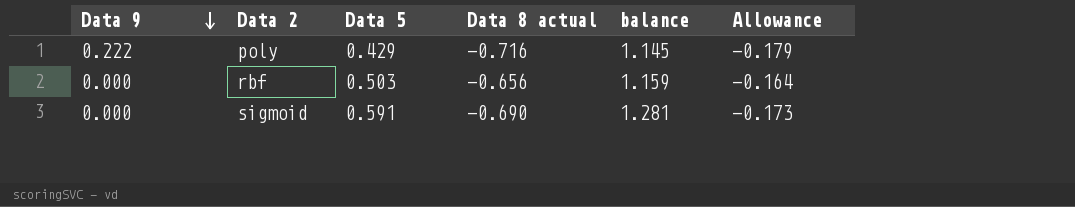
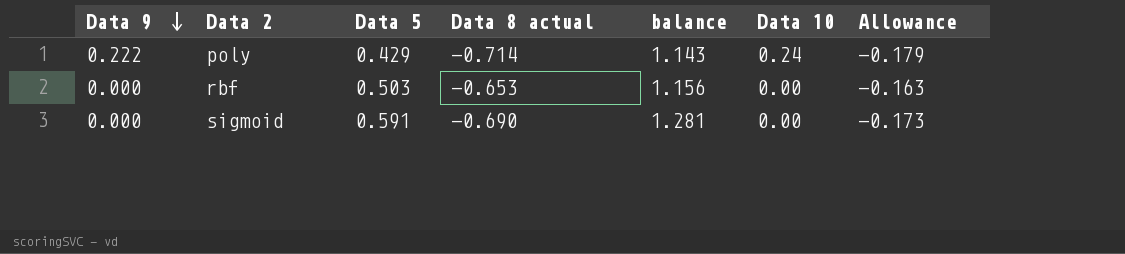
column Data 10 | position: none -> 6
poly | Data 8 actual: -0.716 -> -0.714
poly | balance: 1.145 -> 1.143
rbf | Data 8 actual: -0.656 -> -0.653
rbf | balance: 1.159 -> 1.156
rbf | Allowance: -0.164 -> -0.163

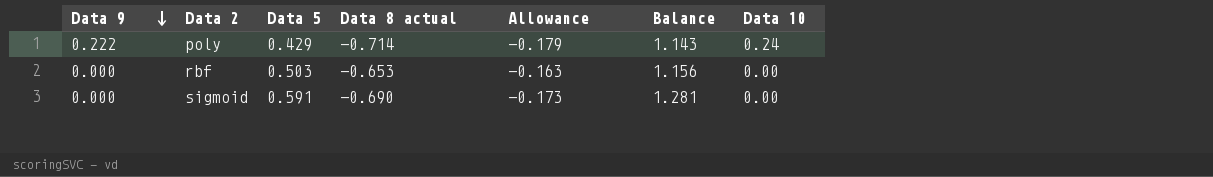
column Allowance | position: 7 -> 5
column name: balance -> Balance

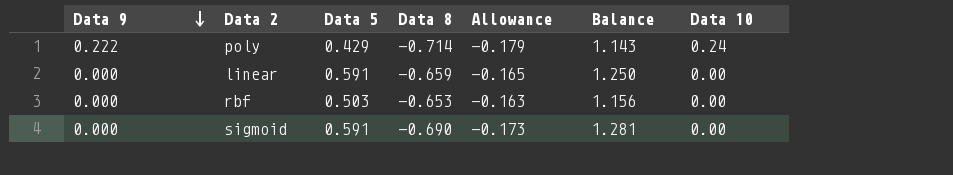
column name: Data 8 actual -> Data 8
row linear: none -> 0.000 | 0.591 | -0.659 | -0.165 | 1.250 | 0.00

